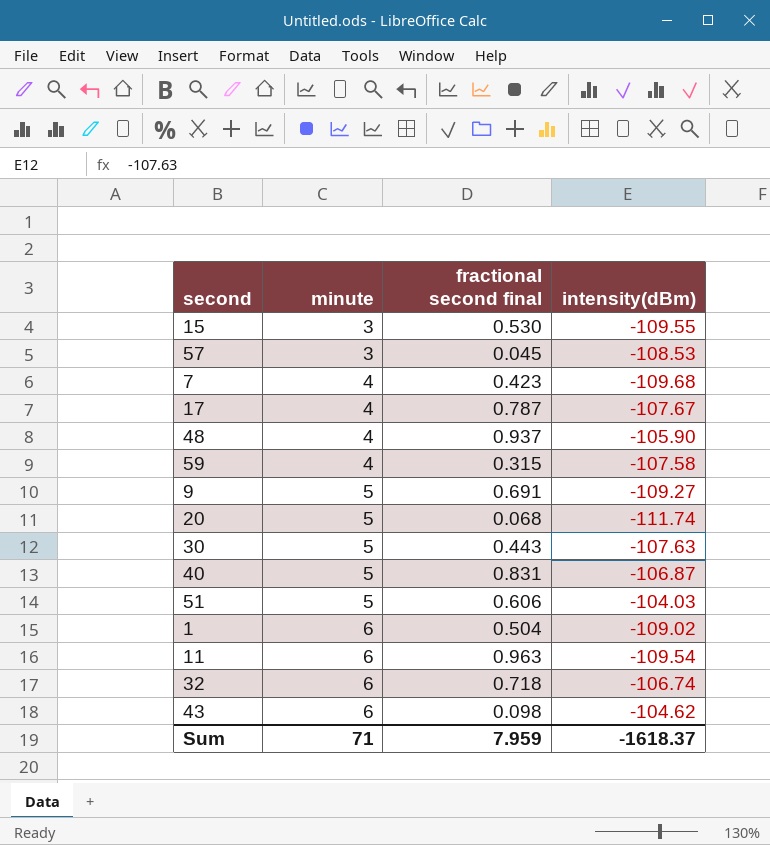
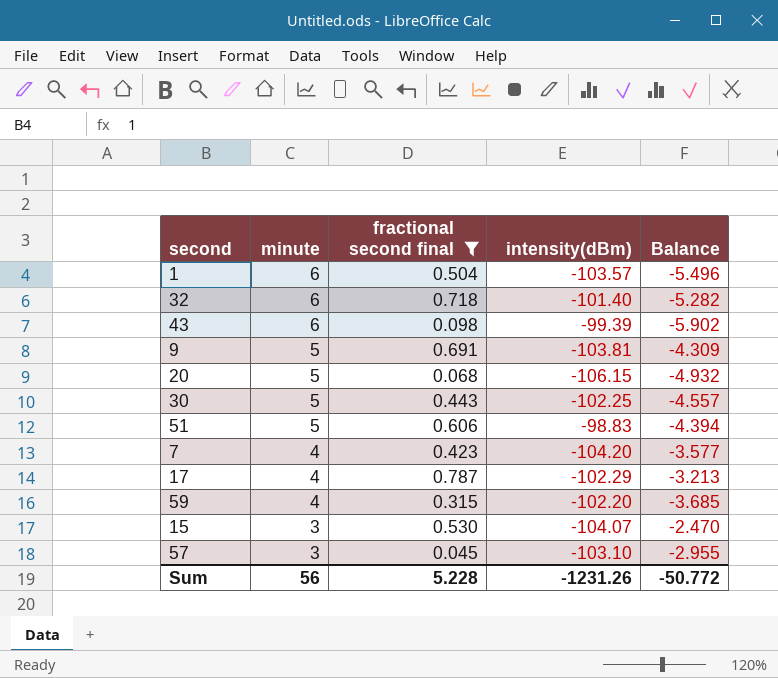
filter: none -> fractional second final <= 0.787
row order: minute ascending -> minute descending
column Balance | formula: none -> [fractional second final] - [minute]
1 | intensity(dBm): -109.02 -> -103.57
32 | intensity(dBm): -106.74 -> -101.40
43 | intensity(dBm): -104.62 -> -99.39
9 | intensity(dBm): -109.27 -> -103.81
20 | intensity(dBm): -111.74 -> -106.15
30 | intensity(dBm): -107.63 -> -102.25
51 | intensity(dBm): -104.03 -> -98.83
7 | intensity(dBm): -109.68 -> -104.20
17 | intensity(dBm): -107.67 -> -102.29
59 | intensity(dBm): -107.58 -> -102.20
15 | intensity(dBm): -109.55 -> -104.07
57 | intensity(dBm): -108.53 -> -103.10
Sum | minute: 71 -> 56
Sum | fractional second final: 7.959 -> 5.228
Sum | intensity(dBm): -1618.37 -> -1231.26

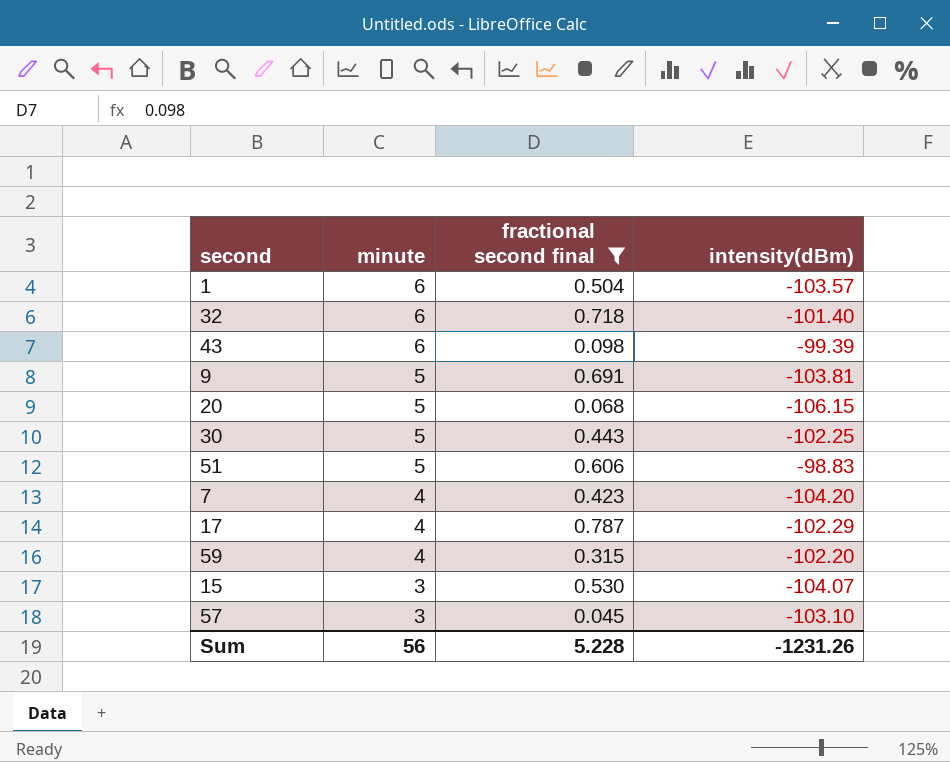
column Balance | formula: [fractional second final] - [minute] -> none

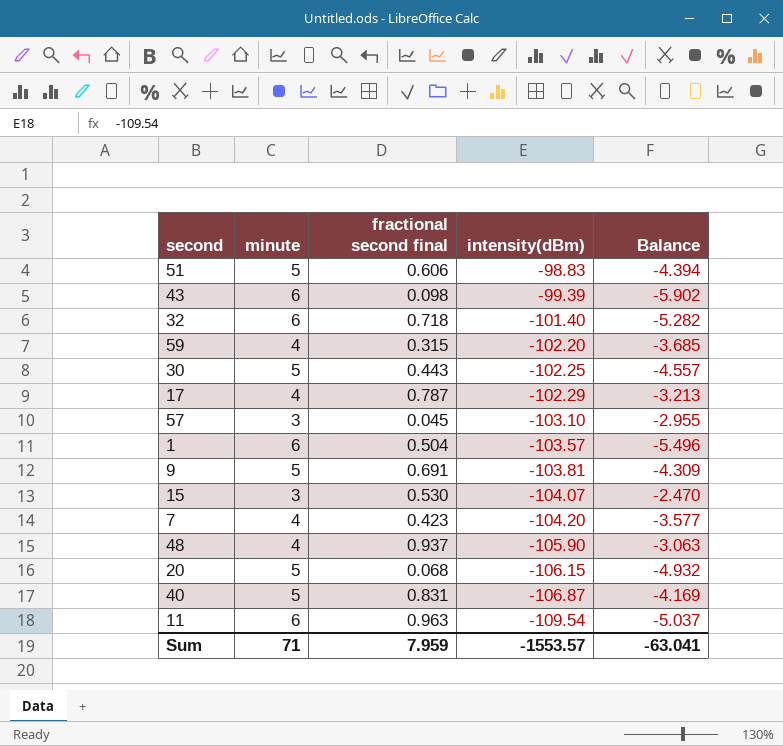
filter: fractional second final <= 0.787 -> none
row order: minute descending -> intensity(dBm) descending
column Balance | formula: none -> [fractional second final] - [minute]
Sum | minute: 56 -> 71
Sum | fractional second final: 5.228 -> 7.959
Sum | intensity(dBm): -1231.26 -> -1553.57

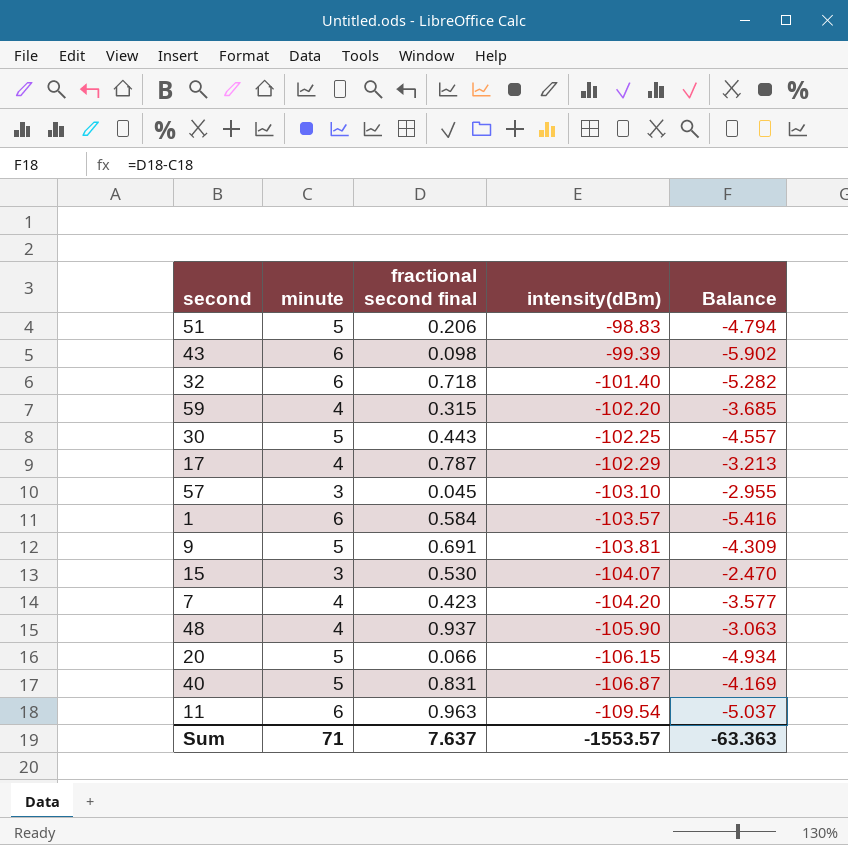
51 | fractional second final: 0.606 -> 0.206
51 | Balance: -4.394 -> -4.794
1 | fractional second final: 0.504 -> 0.584
1 | Balance: -5.496 -> -5.416
20 | fractional second final: 0.068 -> 0.066
20 | Balance: -4.932 -> -4.934
Sum | fractional second final: 7.959 -> 7.637
Sum | Balance: -63.041 -> -63.363

